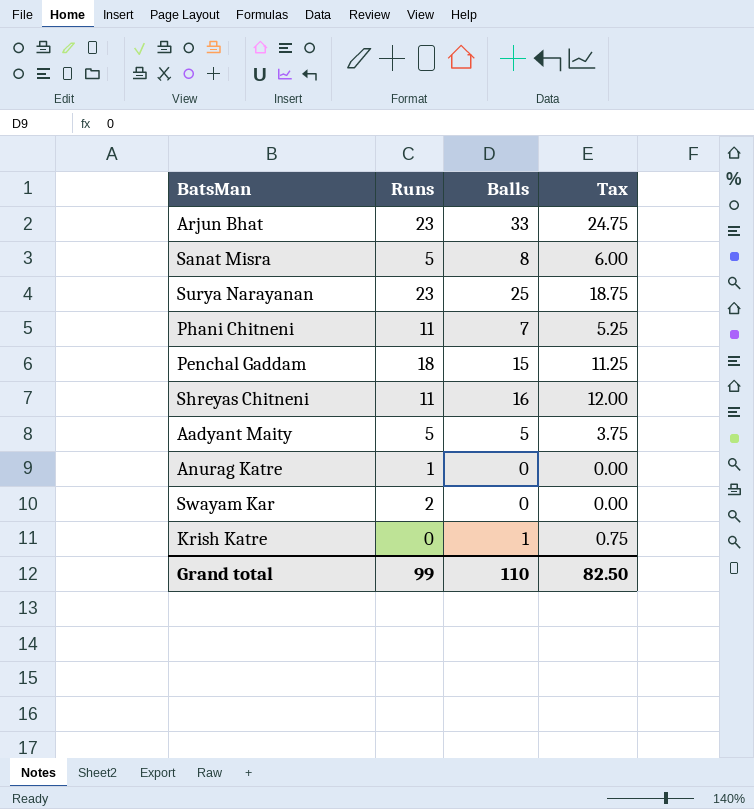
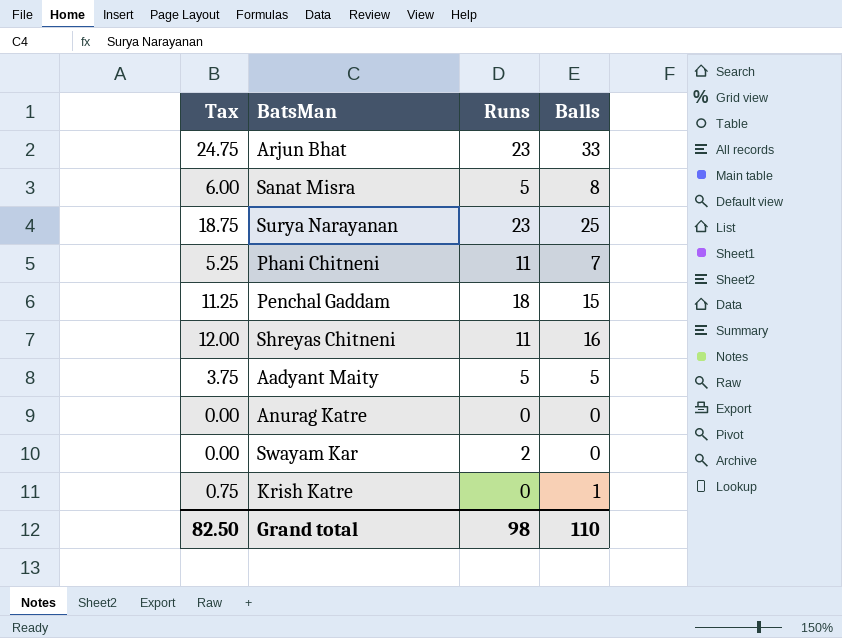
column Tax | position: 4 -> 1
Anurag Katre | Runs: 1 -> 0
Grand total | Runs: 99 -> 98

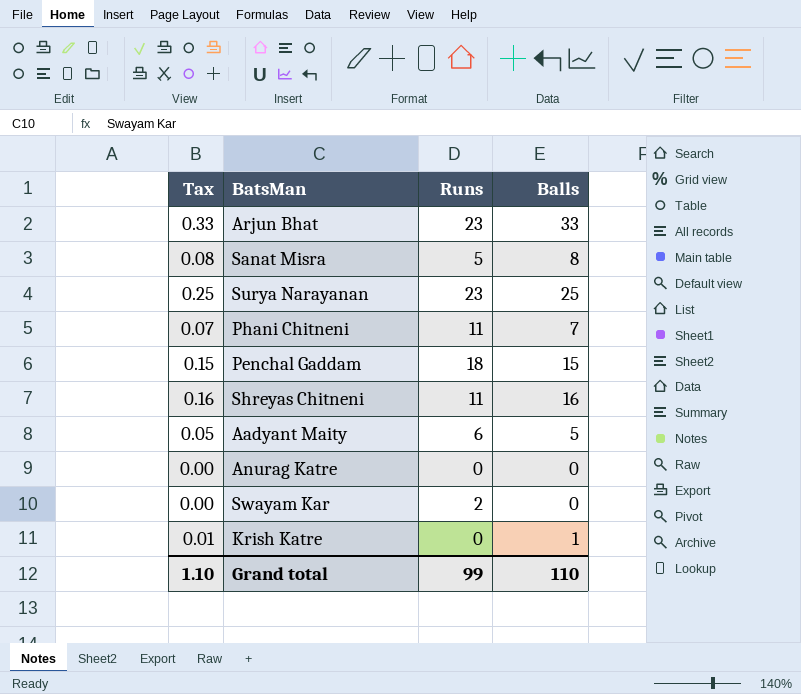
column Tax | formula: [Balls] * 0.75 -> [Balls] * 0.01
Aadyant Maity | Runs: 5 -> 6
Grand total | Tax: 82.50 -> 1.10
Grand total | Runs: 98 -> 99

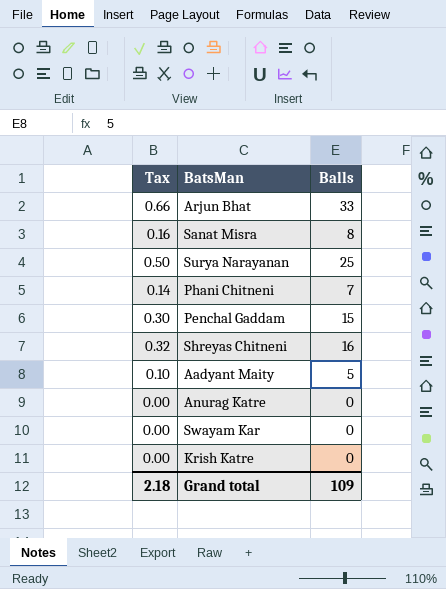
column Runs | position: 3 -> none
column Tax | formula: [Balls] * 0.01 -> [Balls] * 0.02
Krish Katre | Balls: 1 -> 0
Grand total | Tax: 1.10 -> 2.18
Grand total | Balls: 110 -> 109

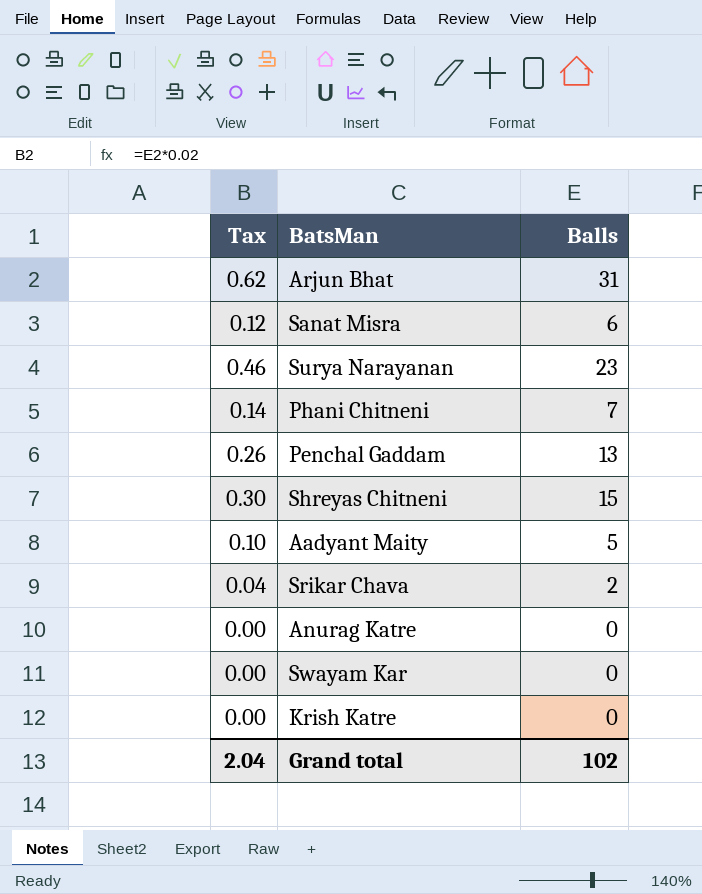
Arjun Bhat | Tax: 0.66 -> 0.62
Arjun Bhat | Balls: 33 -> 31
Sanat Misra | Tax: 0.16 -> 0.12
Sanat Misra | Balls: 8 -> 6
Surya Narayanan | Tax: 0.50 -> 0.46
Surya Narayanan | Balls: 25 -> 23
Penchal Gaddam | Tax: 0.30 -> 0.26
Penchal Gaddam | Balls: 15 -> 13
Shreyas Chitneni | Tax: 0.32 -> 0.30
Shreyas Chitneni | Balls: 16 -> 15
row Srikar Chava: none -> 0.04 | 2
Grand total | Tax: 2.18 -> 2.04
Grand total | Balls: 109 -> 102

